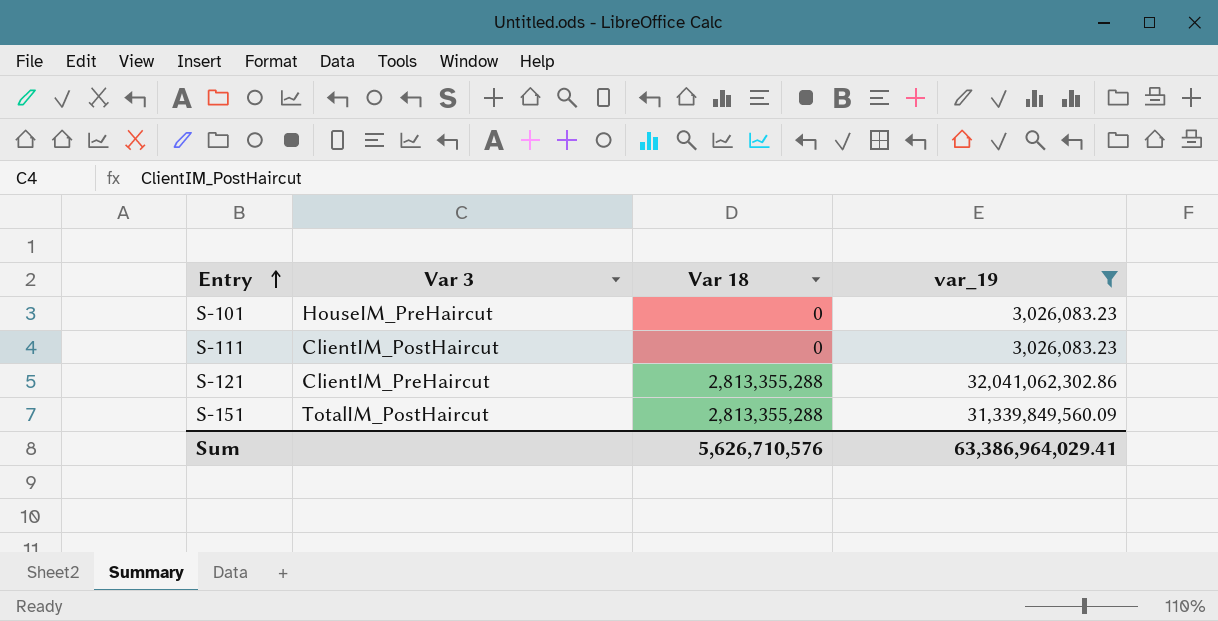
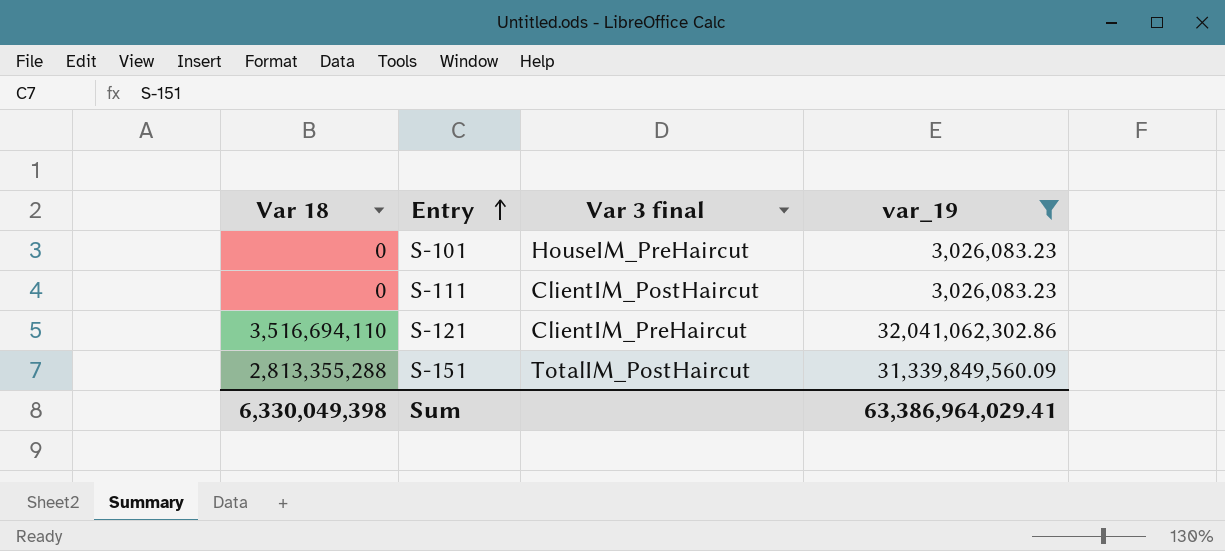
column Var 18 | position: 3 -> 1
column name: Var 3 -> Var 3 final
S-121 | Var 18: 2,813,355,288 -> 3,516,694,110
Sum | Var 18: 5,626,710,576 -> 6,330,049,398

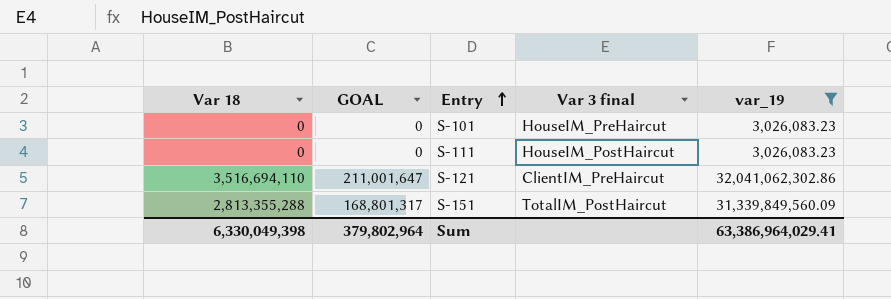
column GOAL | formula: none -> [Var 18] * 0.06
S-111 | Var 3 final: ClientIM_PostHaircut -> HouseIM_PostHaircut

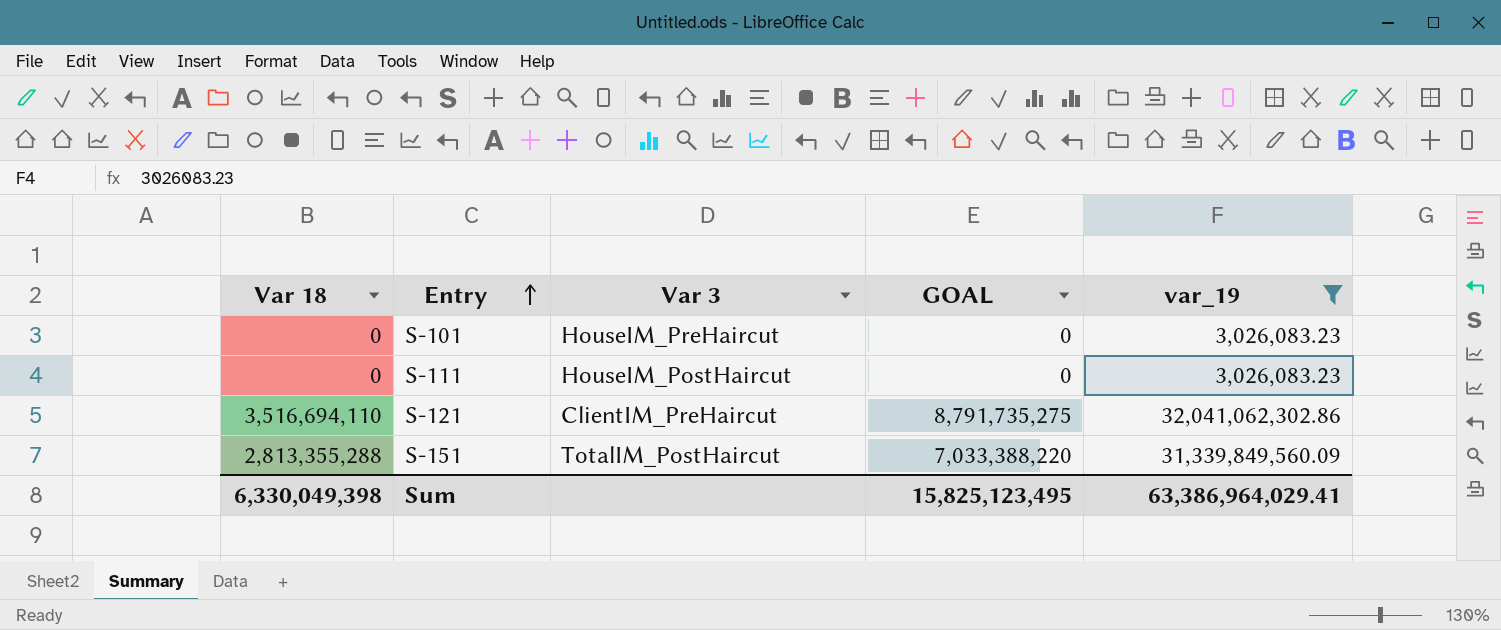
column name: Var 3 final -> Var 3
column GOAL | formula: [Var 18] * 0.06 -> [Var 18] * 2.5
column GOAL | position: 2 -> 4
Sum | GOAL: 379,802,964 -> 15,825,123,495

